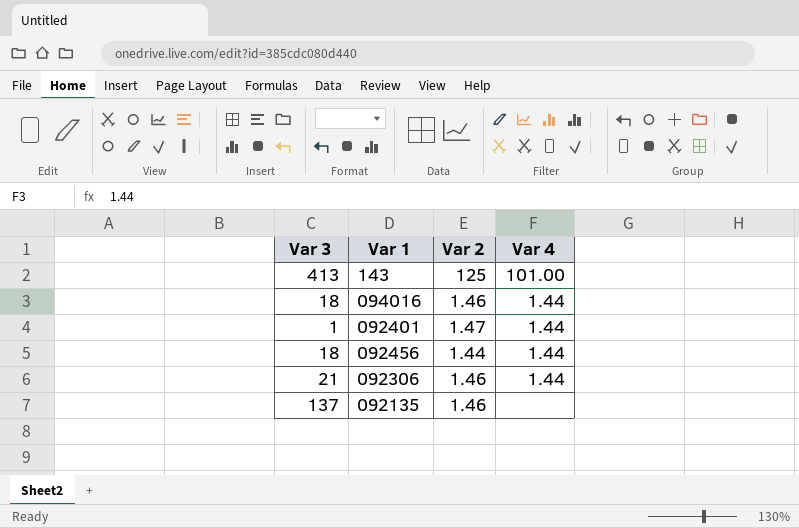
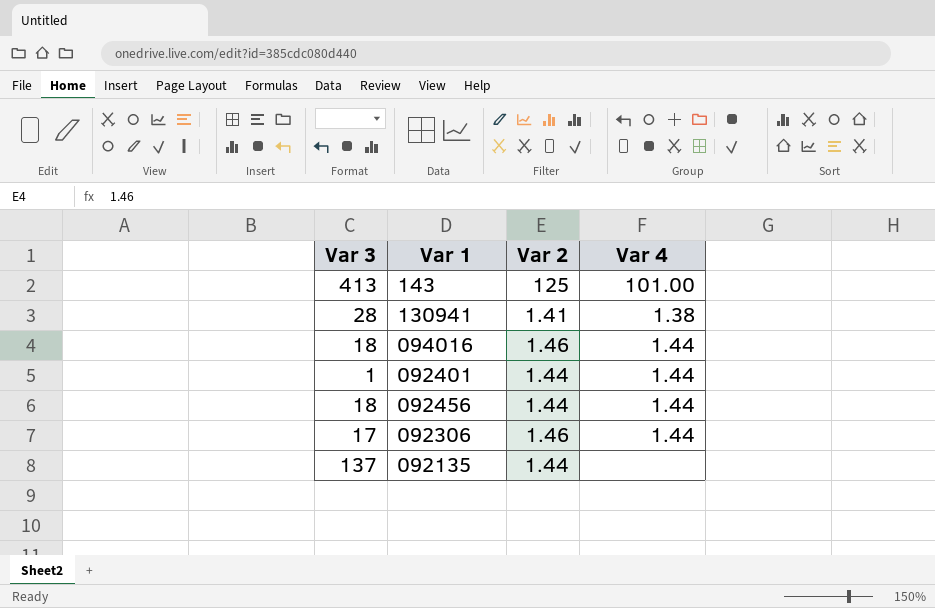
row 130941: none -> 28 | 1.41 | 1.38
092401 | Var 2: 1.47 -> 1.44
092306 | Var 3: 21 -> 17
092135 | Var 2: 1.46 -> 1.44

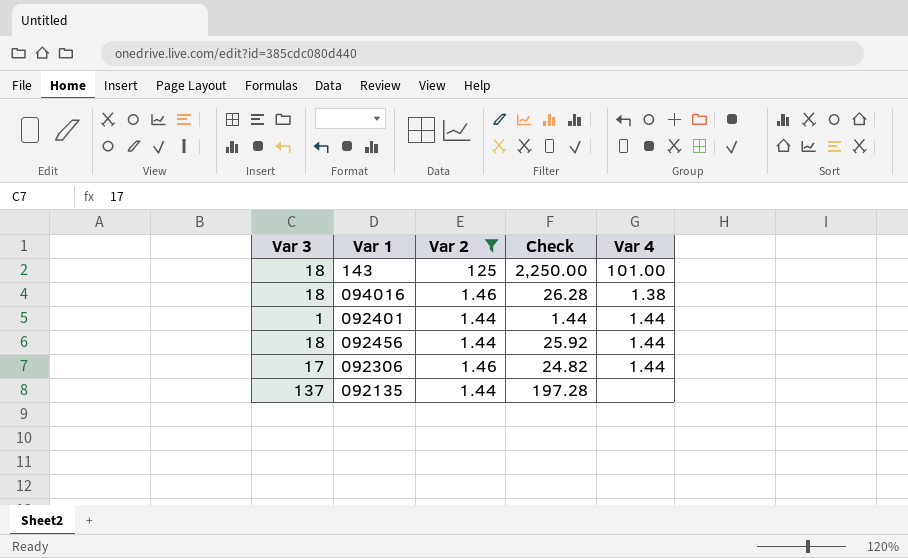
filter: none -> Var 2 != 1.41
column Check | formula: none -> [Var 3] * [Var 2]
143 | Var 3: 413 -> 18
094016 | Var 4: 1.44 -> 1.38

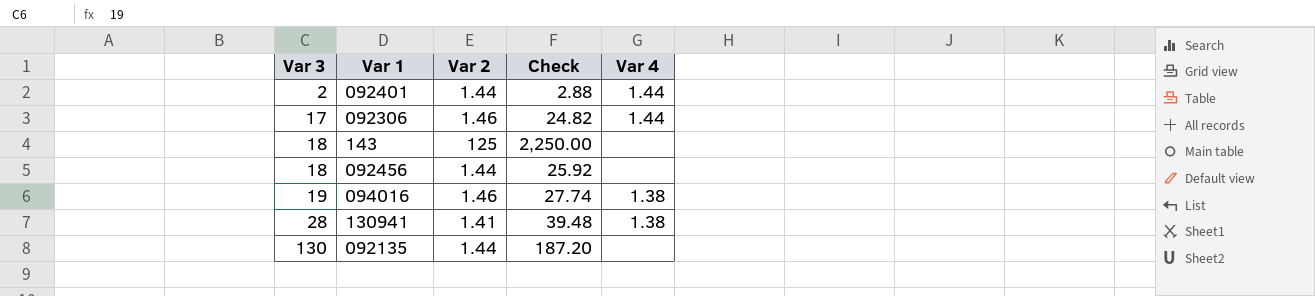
filter: Var 2 != 1.41 -> none
row order: none -> Var 3 ascending
092401 | Var 3: 1 -> 2
092401 | Check: 1.44 -> 2.88
143 | Var 4: 101.00 -> none
092456 | Var 4: 1.44 -> none
094016 | Var 3: 18 -> 19
094016 | Check: 26.28 -> 27.74
092135 | Var 3: 137 -> 130
092135 | Check: 197.28 -> 187.20

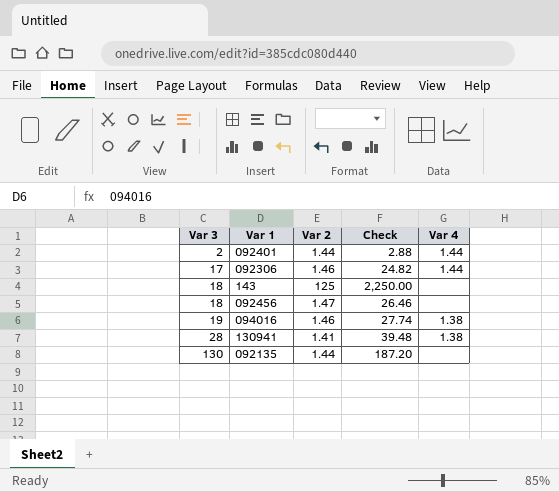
092456 | Var 2: 1.44 -> 1.47
092456 | Check: 25.92 -> 26.46

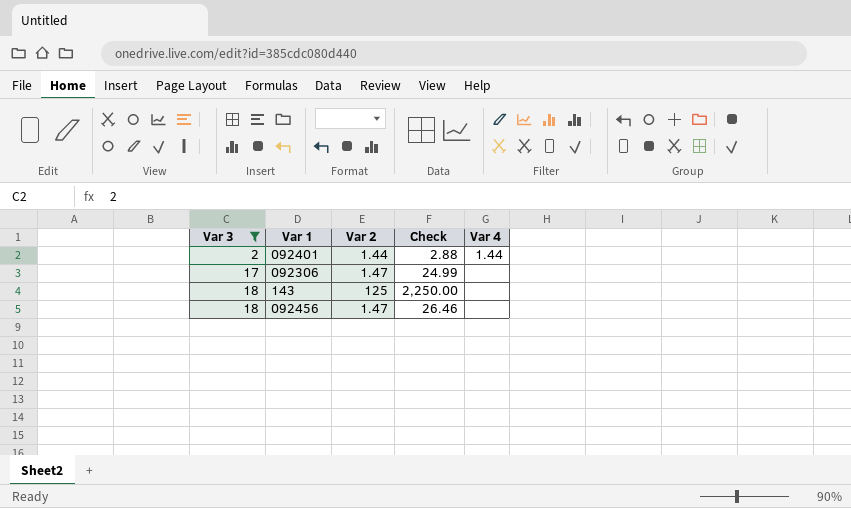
filter: none -> Var 3 <= 18
092306 | Var 2: 1.46 -> 1.47
092306 | Check: 24.82 -> 24.99
092306 | Var 4: 1.44 -> none

